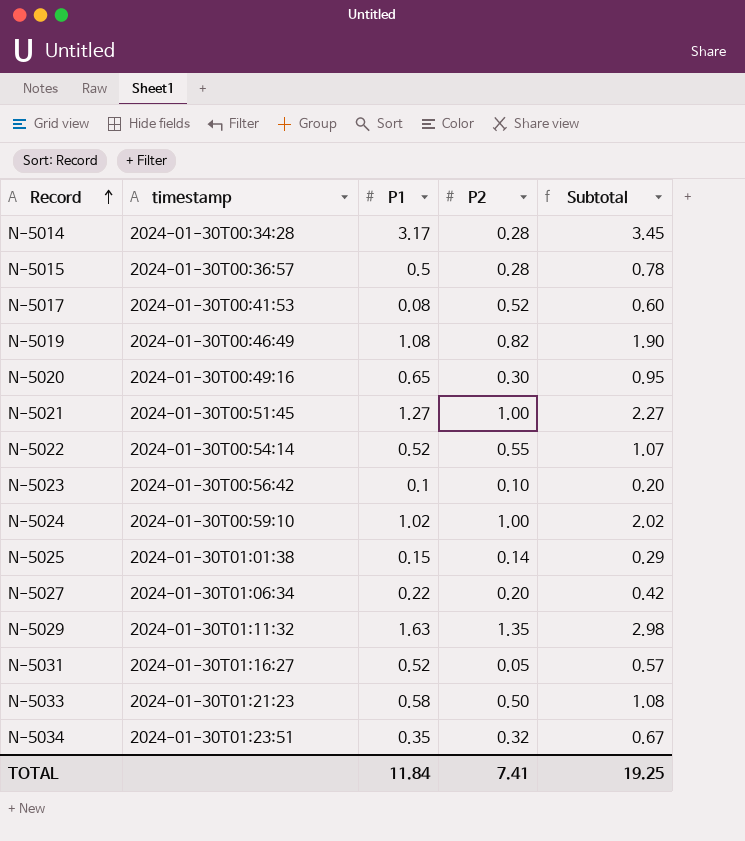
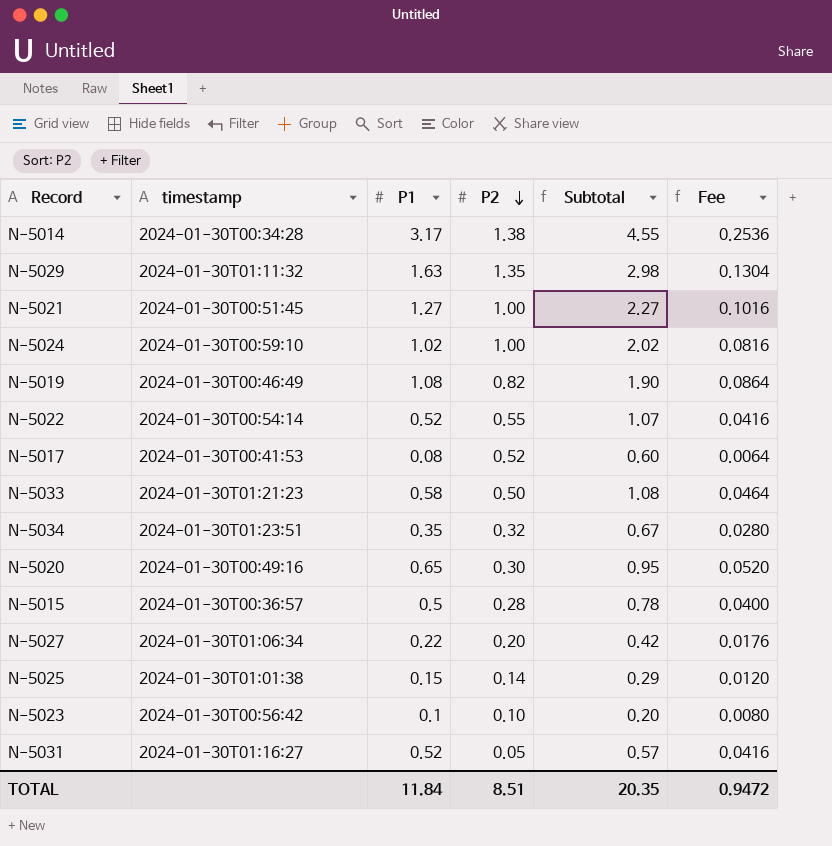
row order: Record ascending -> P2 descending
column Fee | formula: none -> [P1] * 0.08
N-5014 | P2: 0.28 -> 1.38
N-5014 | Subtotal: 3.45 -> 4.55
TOTAL | P2: 7.41 -> 8.51
TOTAL | Subtotal: 19.25 -> 20.35

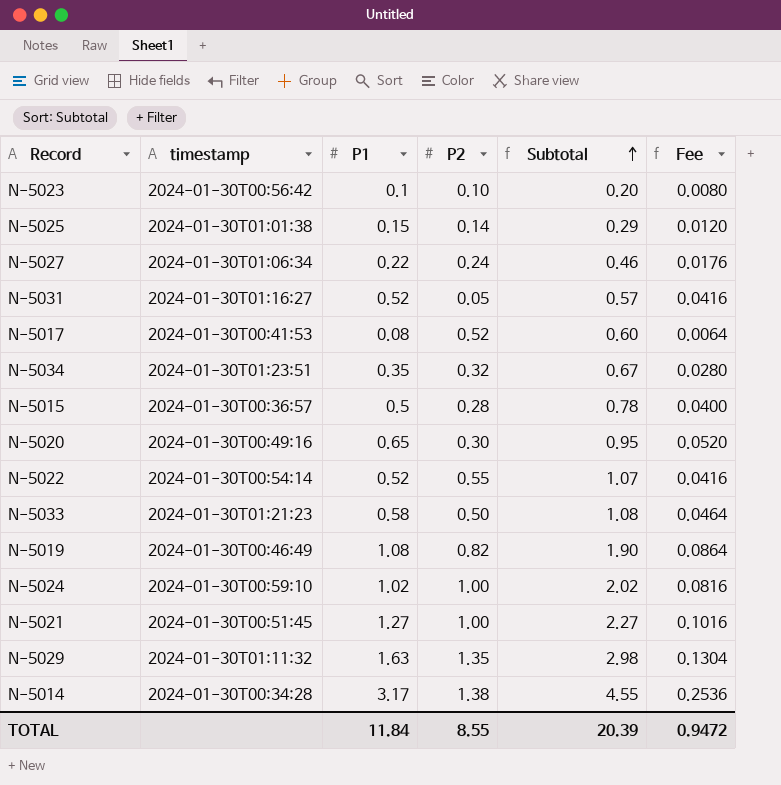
row order: P2 descending -> Subtotal ascending
N-5027 | P2: 0.20 -> 0.24
N-5027 | Subtotal: 0.42 -> 0.46
TOTAL | P2: 8.51 -> 8.55
TOTAL | Subtotal: 20.35 -> 20.39

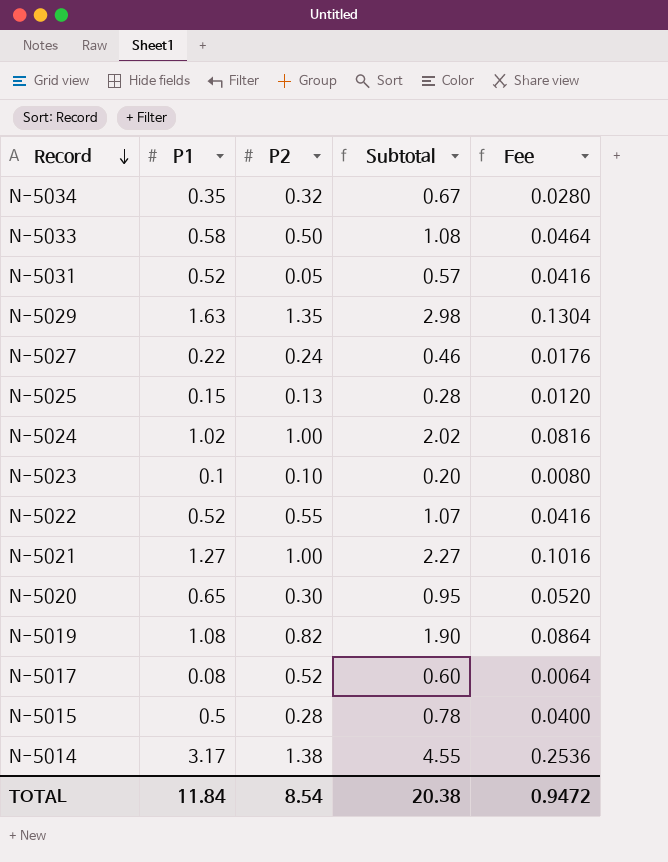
row order: Subtotal ascending -> Record descending
column timestamp | position: 2 -> none
N-5025 | P2: 0.14 -> 0.13
N-5025 | Subtotal: 0.29 -> 0.28
TOTAL | P2: 8.55 -> 8.54
TOTAL | Subtotal: 20.39 -> 20.38

